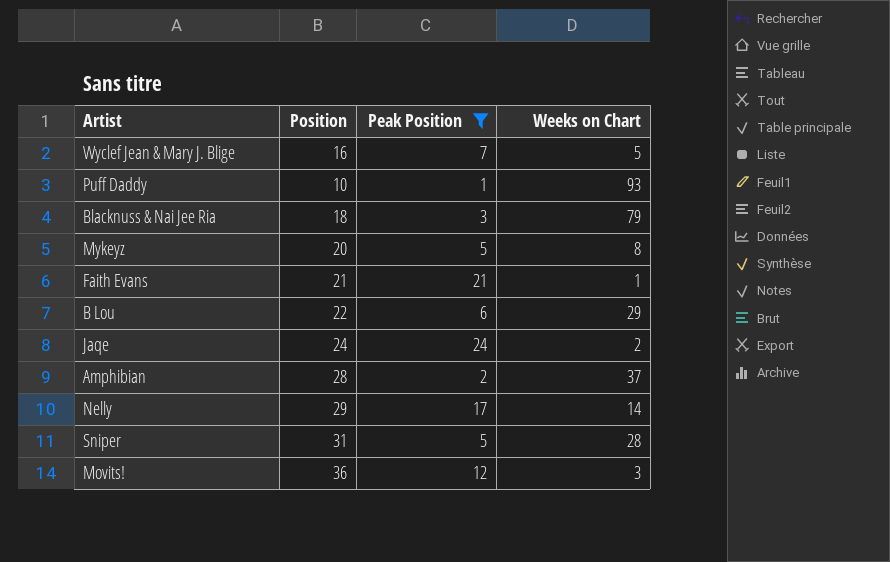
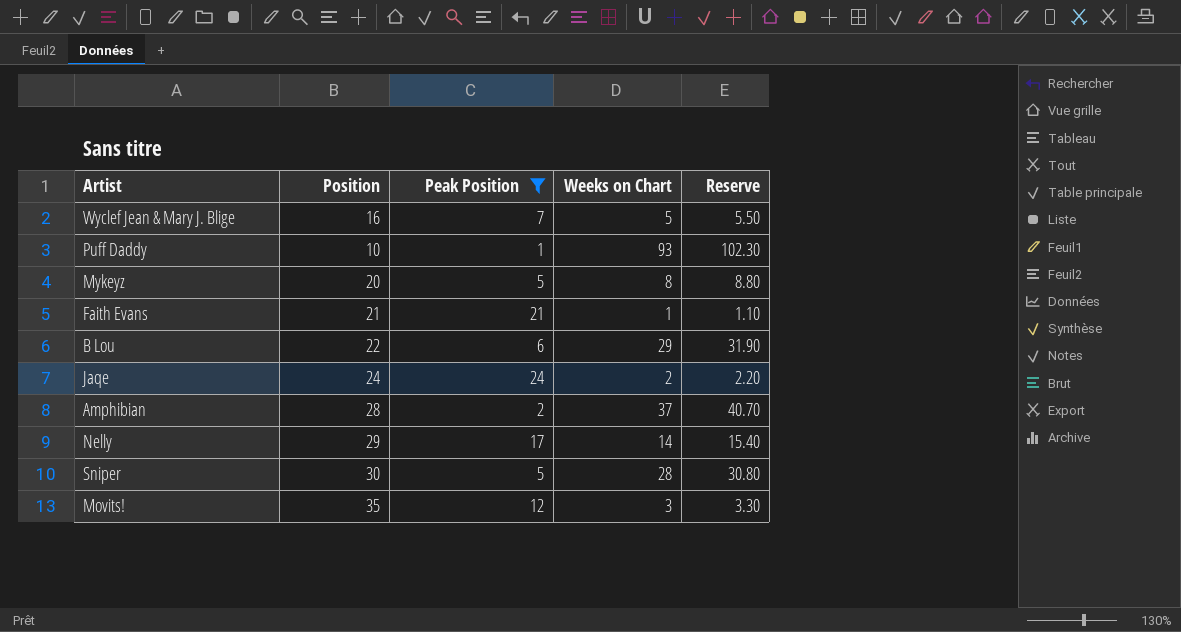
column Reserve | formula: none -> [Weeks on Chart] * 1.1
row Blacknuss & Nai Jee Ria: 18 | 3 | 79 -> none
Sniper | Position: 31 -> 30
Movits! | Position: 36 -> 35

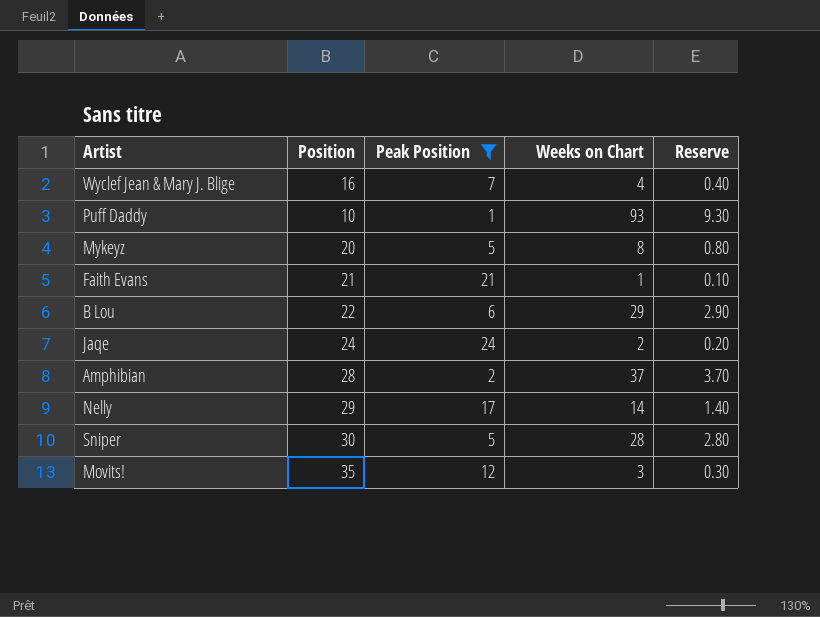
column Reserve | formula: [Weeks on Chart] * 1.1 -> [Weeks on Chart] * 0.1
Wyclef Jean & Mary J. Blige | Weeks on Chart: 5 -> 4

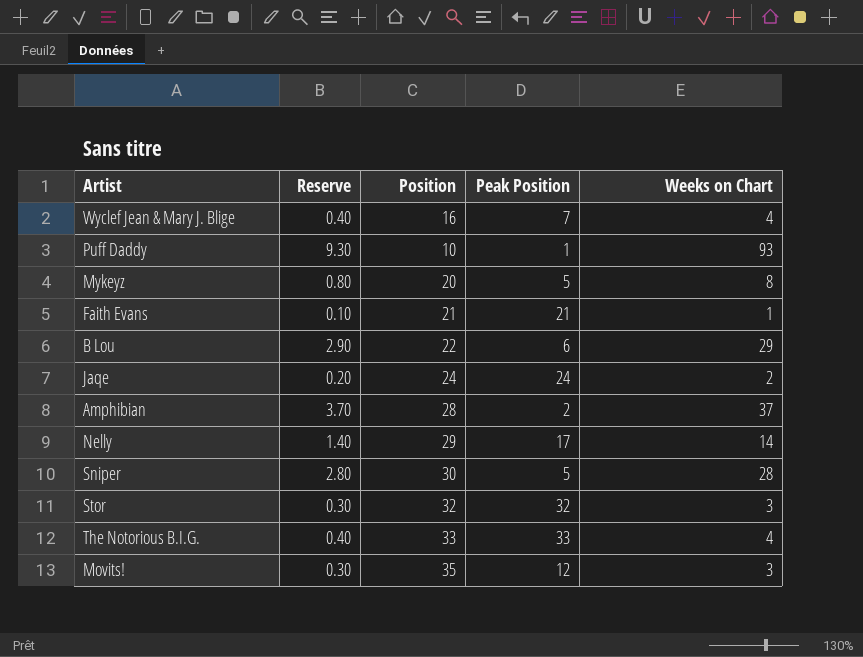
filter: Peak Position <= 24 -> none
column Reserve | position: 5 -> 2

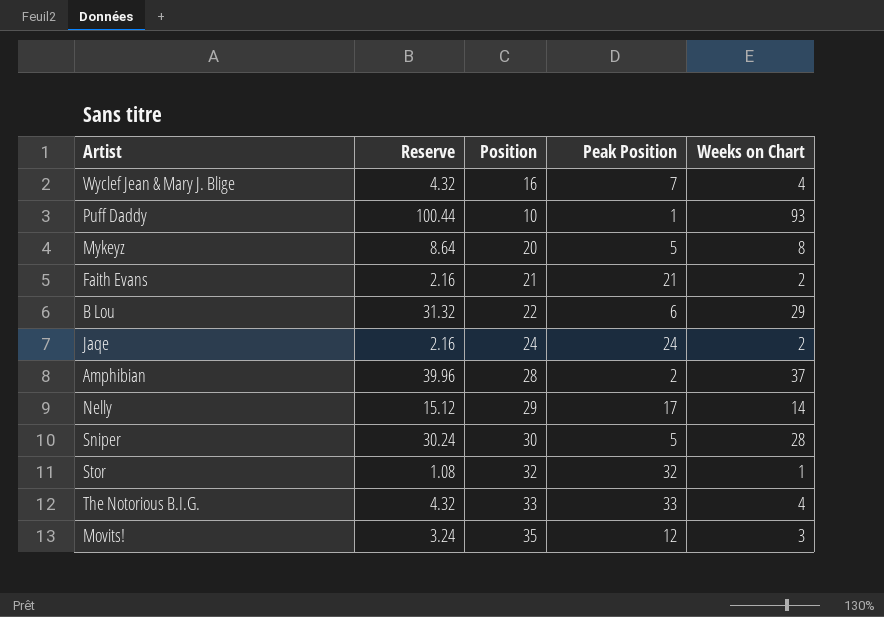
column Reserve | formula: [Weeks on Chart] * 0.1 -> [Weeks on Chart] * 1.08
Faith Evans | Weeks on Chart: 1 -> 2
Stor | Weeks on Chart: 3 -> 1

